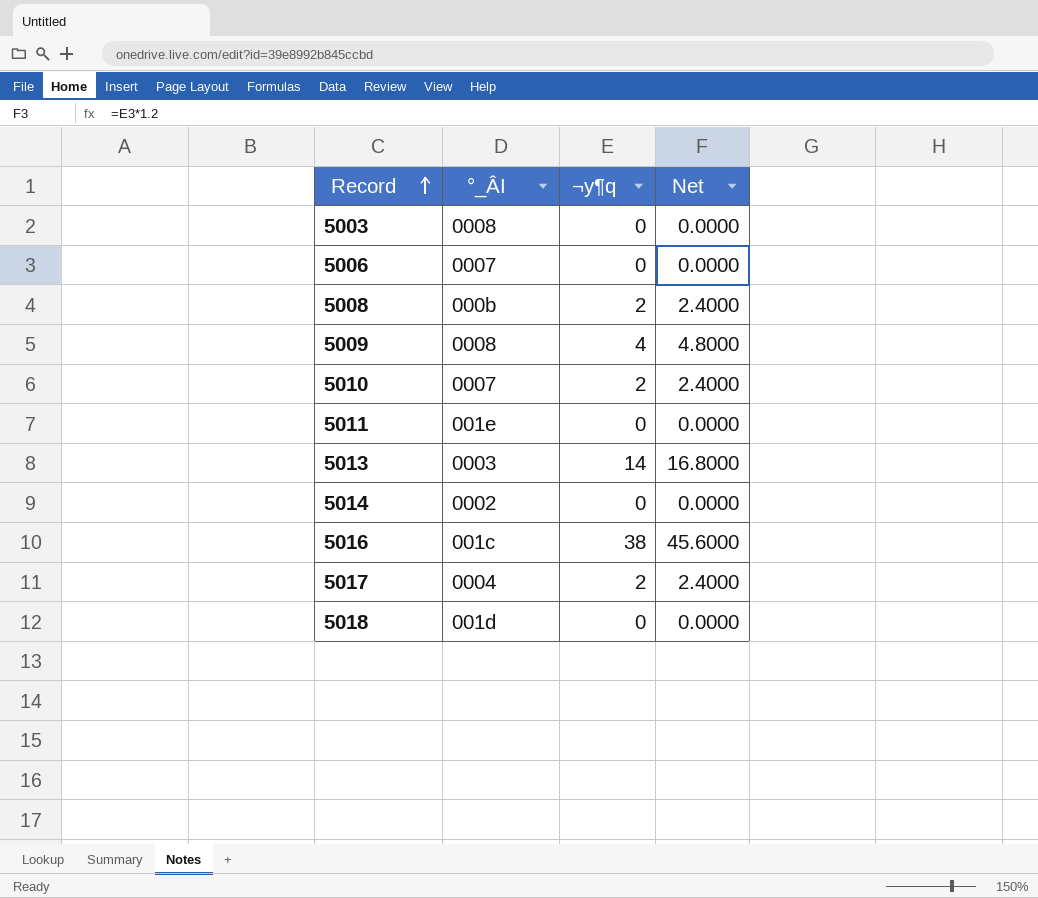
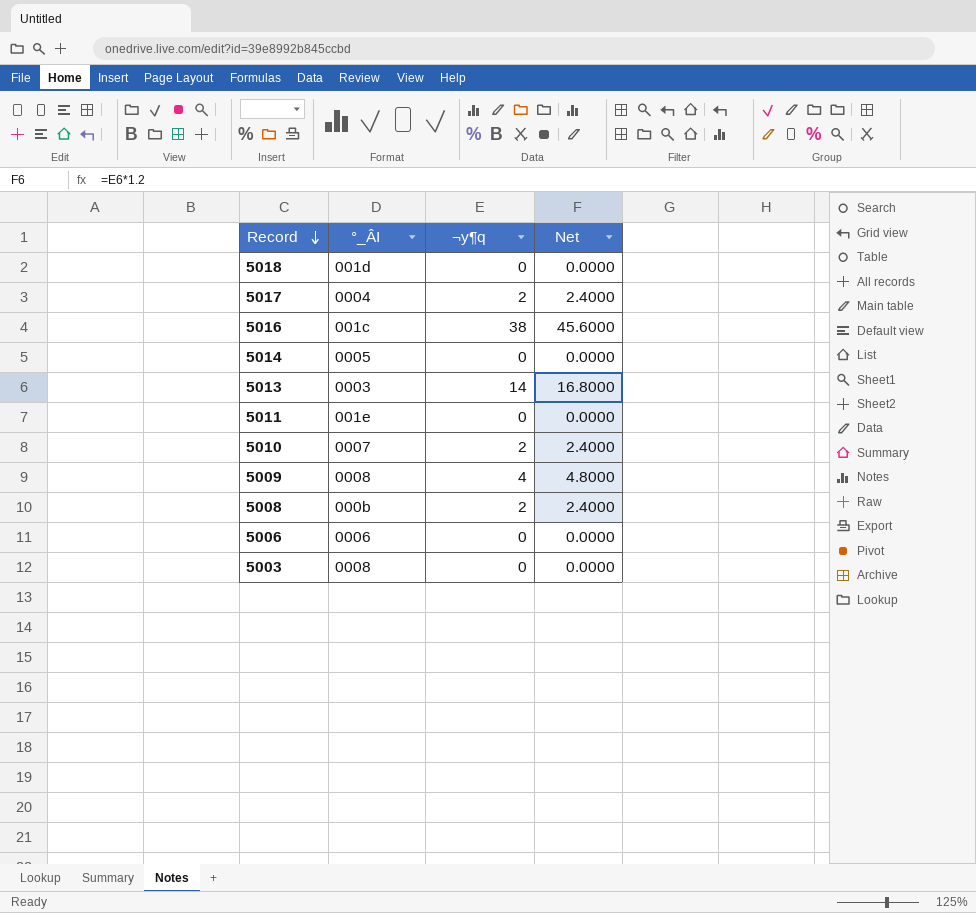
row order: Record ascending -> Record descending
5014 | °_ÂI: 0002 -> 0005
5006 | °_ÂI: 0007 -> 0006

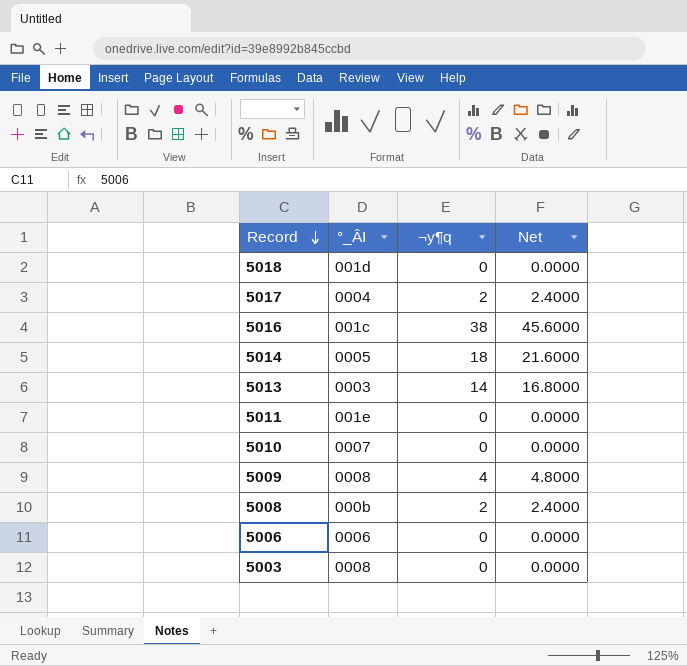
5014 | ¬y¶q: 0 -> 18
5014 | Net: 0.0000 -> 21.6000
5010 | ¬y¶q: 2 -> 0
5010 | Net: 2.4000 -> 0.0000

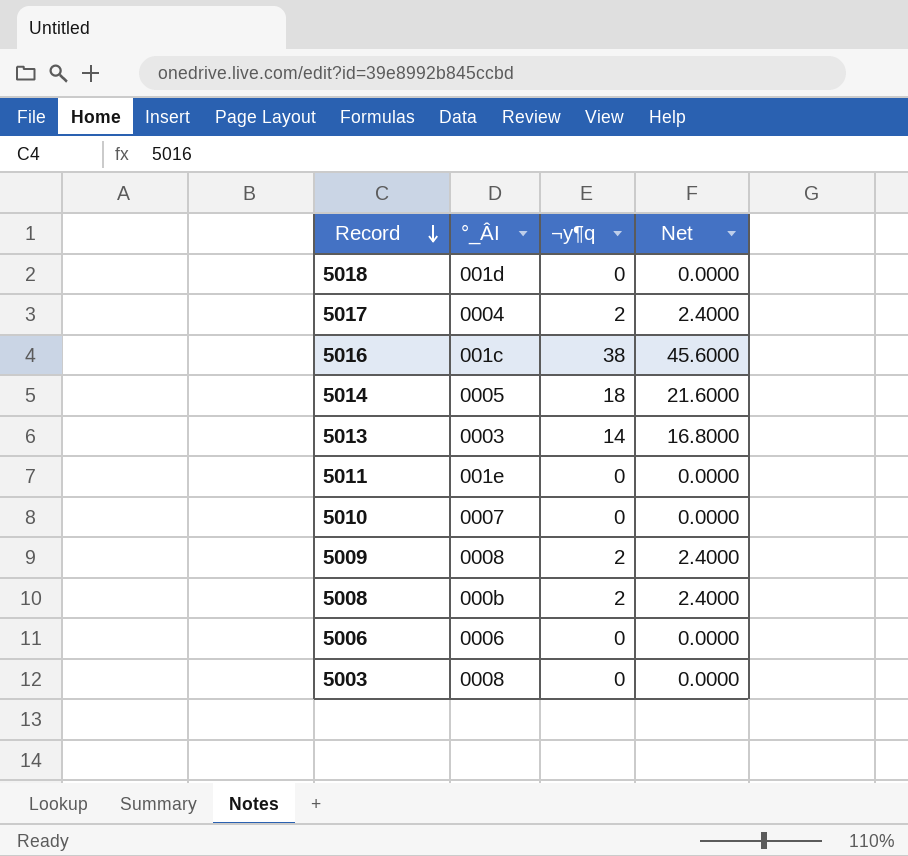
5009 | ¬y¶q: 4 -> 2
5009 | Net: 4.8000 -> 2.4000

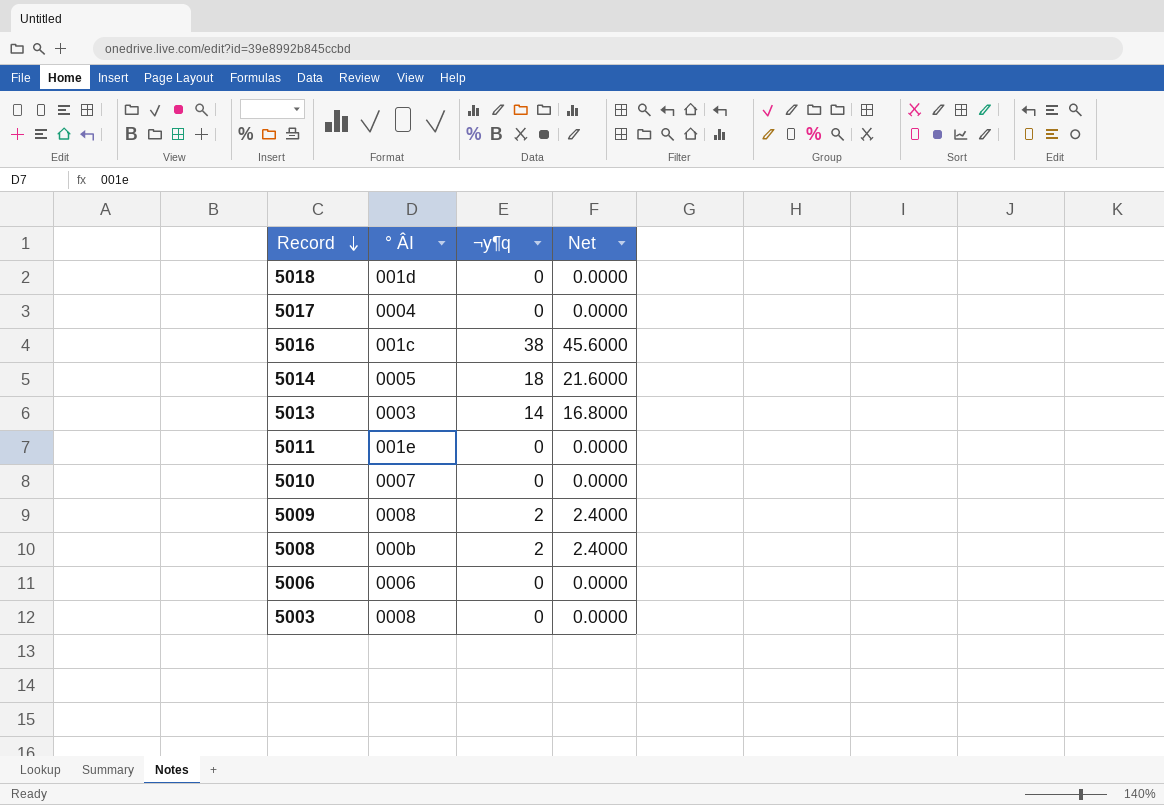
column name: °_ÂI -> ° ÂI
5017 | ¬y¶q: 2 -> 0
5017 | Net: 2.4000 -> 0.0000

